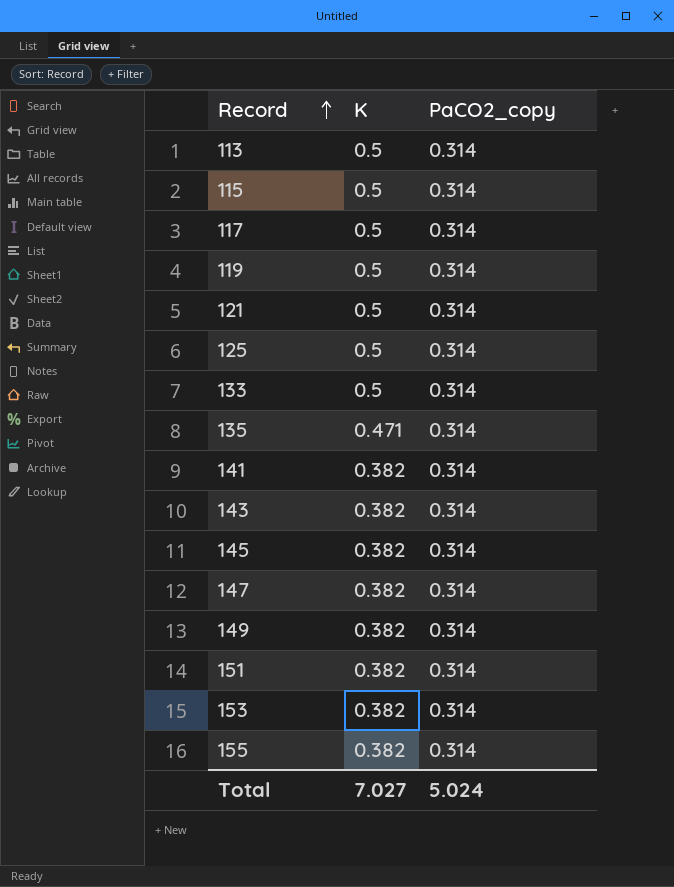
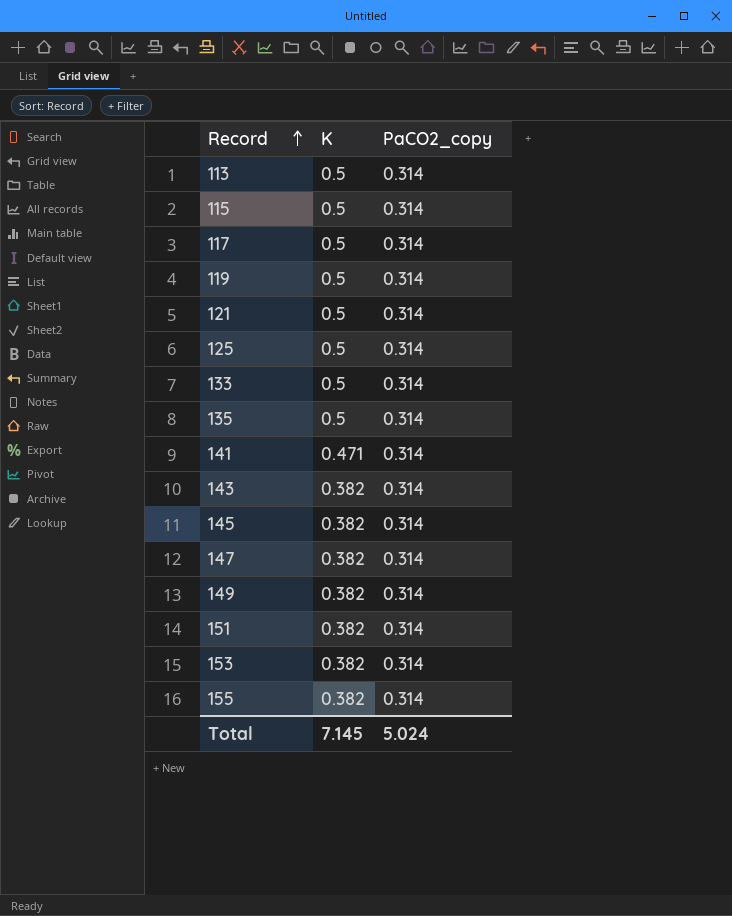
135 | K: 0.471 -> 0.5
141 | K: 0.382 -> 0.471
Total | K: 7.027 -> 7.145

